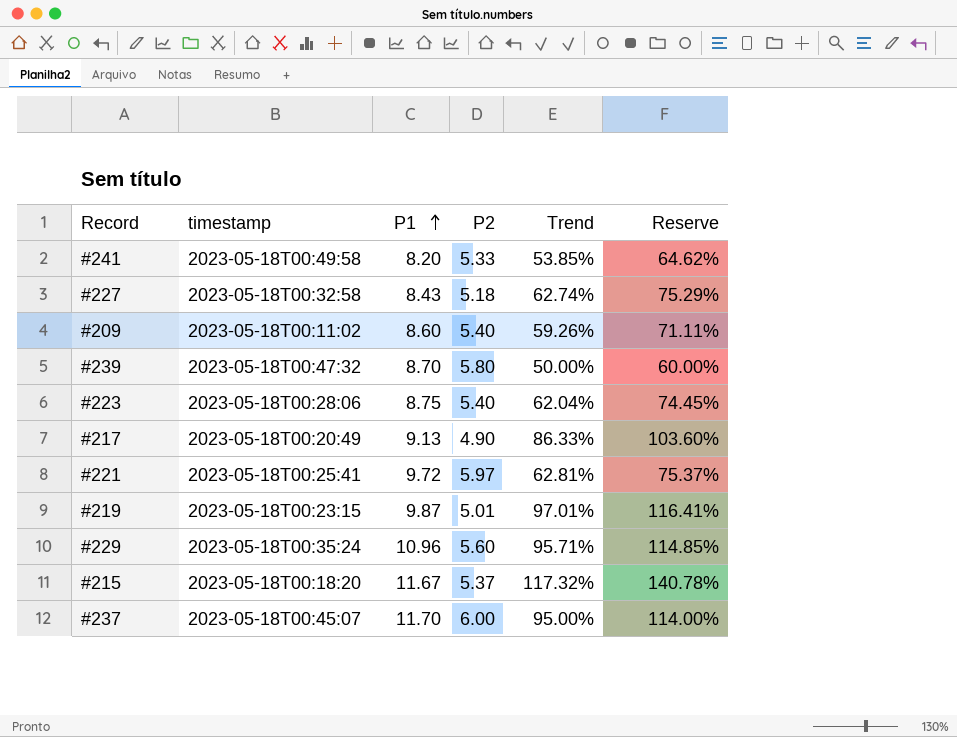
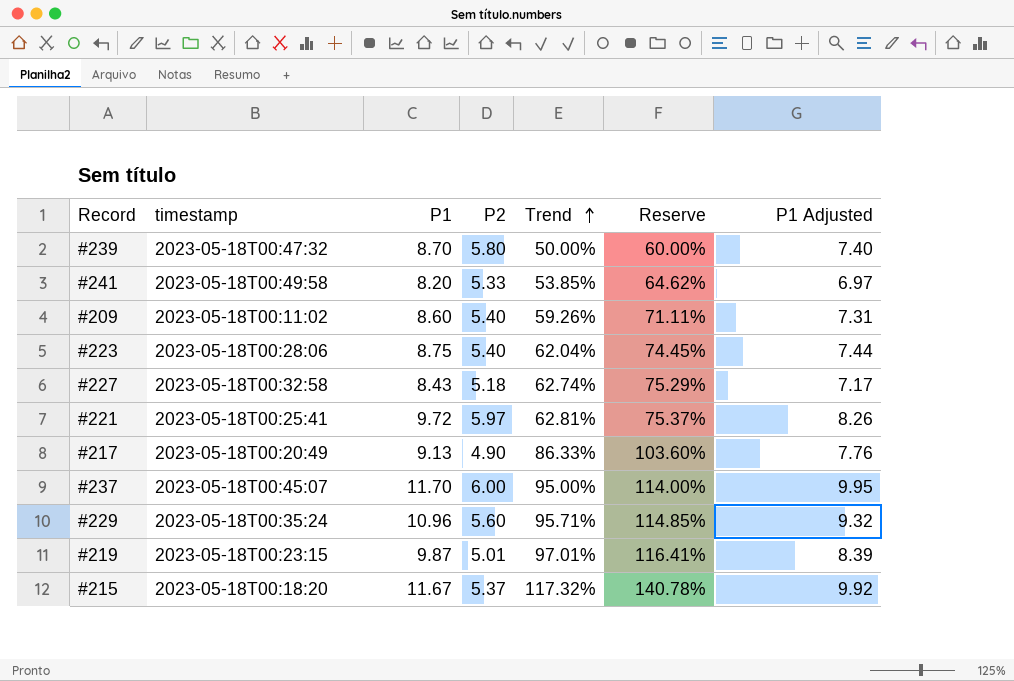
row order: P1 ascending -> Trend ascending
column P1 Adjusted | formula: none -> [P1] * 0.85

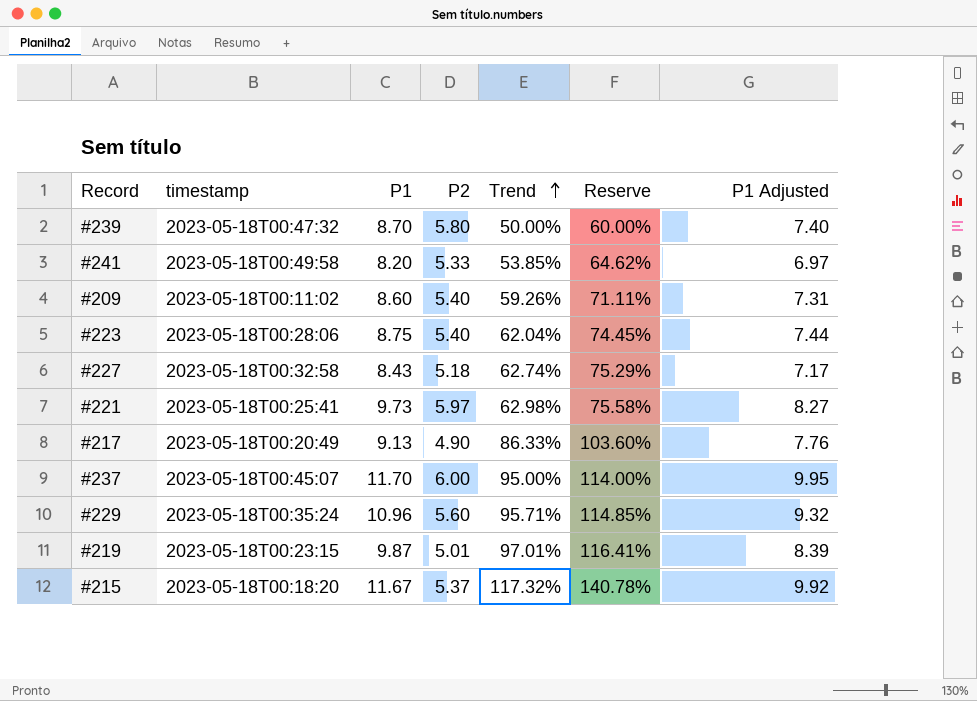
#221 | P1: 9.72 -> 9.73
#221 | Trend: 62.81% -> 62.98%
#221 | Reserve: 75.37% -> 75.58%
#221 | P1 Adjusted: 8.26 -> 8.27

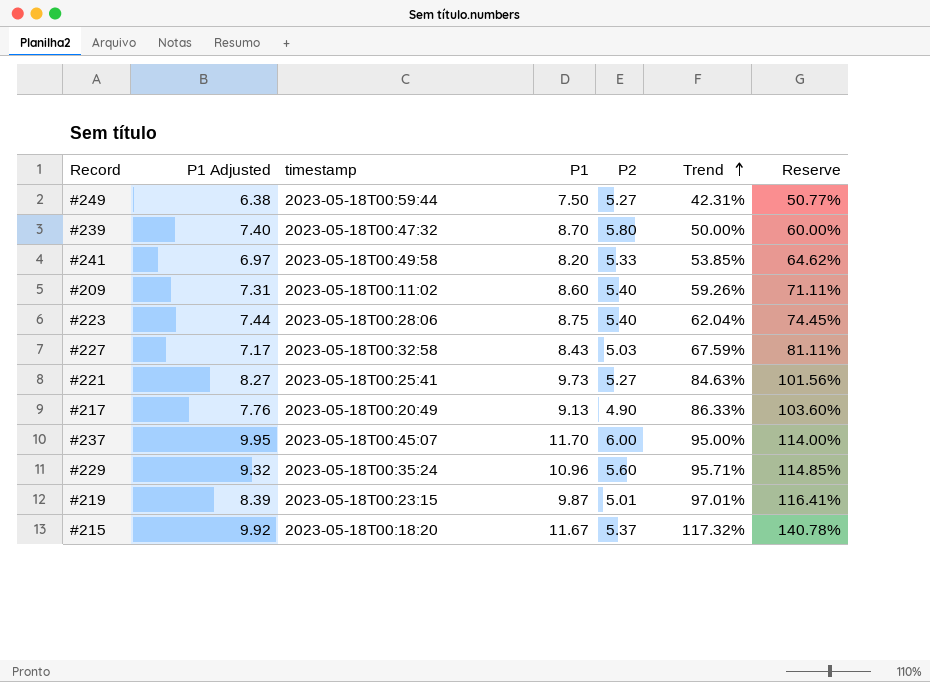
column P1 Adjusted | position: 7 -> 2
row #249: none -> 6.38 | 2023-05-18T00:59:44 | 7.50 | 5.27 | 42.31% | 50.77%
#227 | P2: 5.18 -> 5.03
#227 | Trend: 62.74% -> 67.59%
#227 | Reserve: 75.29% -> 81.11%
#221 | P2: 5.97 -> 5.27
#221 | Trend: 62.98% -> 84.63%
#221 | Reserve: 75.58% -> 101.56%

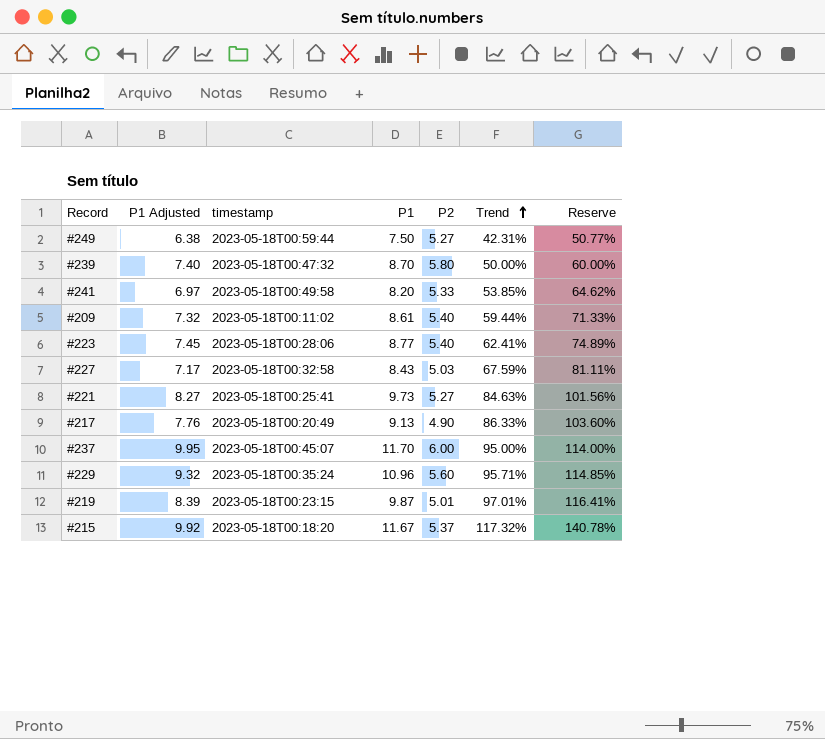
#209 | P1 Adjusted: 7.31 -> 7.32
#209 | P1: 8.60 -> 8.61
#209 | Trend: 59.26% -> 59.44%
#209 | Reserve: 71.11% -> 71.33%
#223 | P1 Adjusted: 7.44 -> 7.45
#223 | P1: 8.75 -> 8.77
#223 | Trend: 62.04% -> 62.41%
#223 | Reserve: 74.45% -> 74.89%

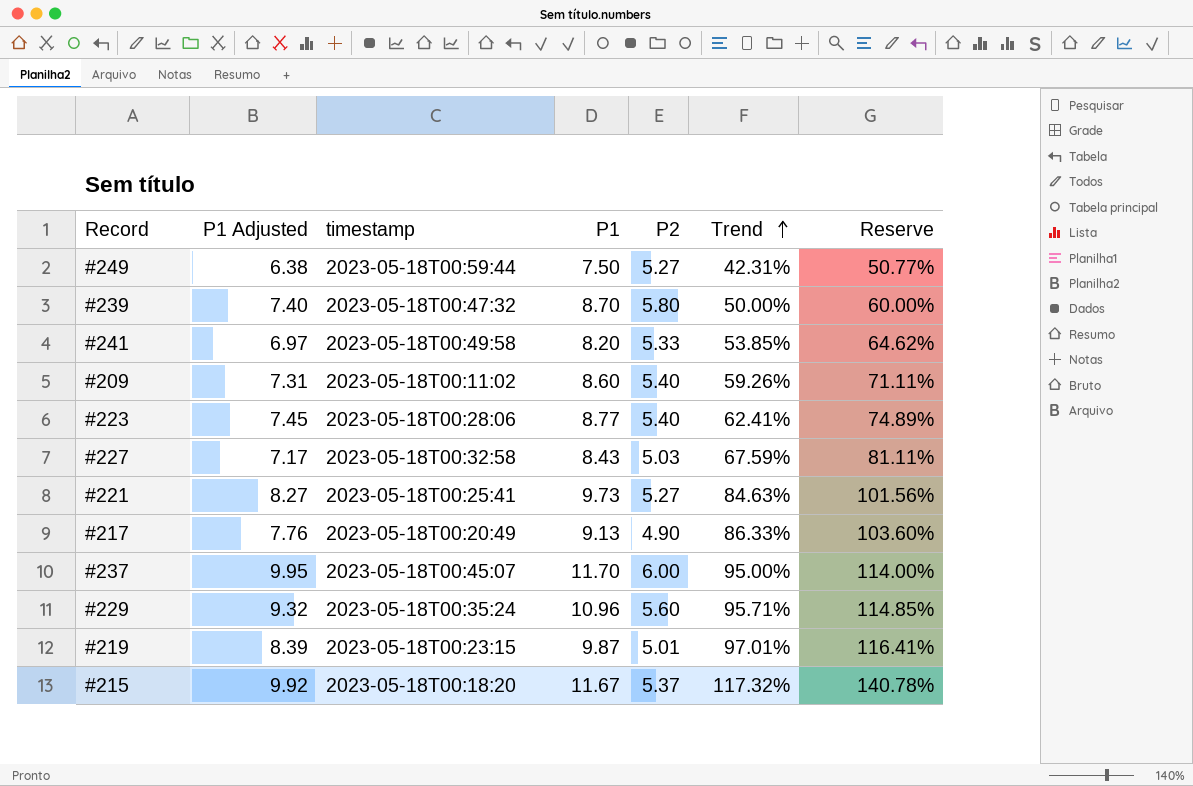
#209 | P1 Adjusted: 7.32 -> 7.31
#209 | P1: 8.61 -> 8.60
#209 | Trend: 59.44% -> 59.26%
#209 | Reserve: 71.33% -> 71.11%

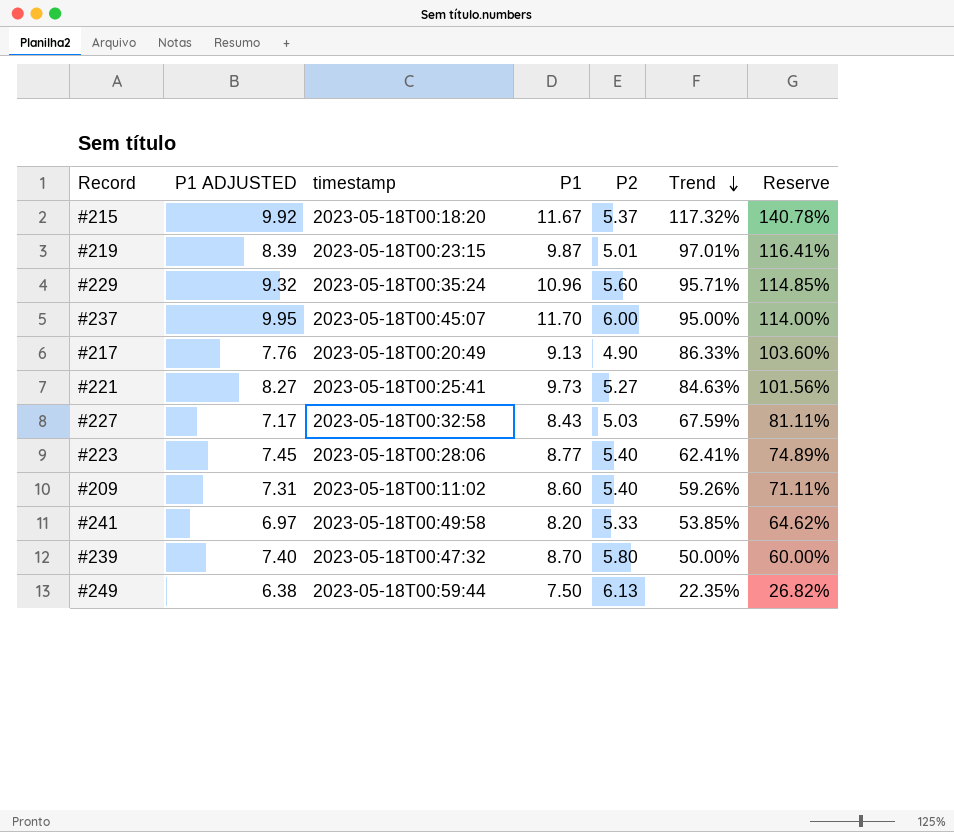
row order: Trend ascending -> Trend descending
column name: P1 Adjusted -> P1 ADJUSTED
#249 | P2: 5.27 -> 6.13
#249 | Trend: 42.31% -> 22.35%
#249 | Reserve: 50.77% -> 26.82%

